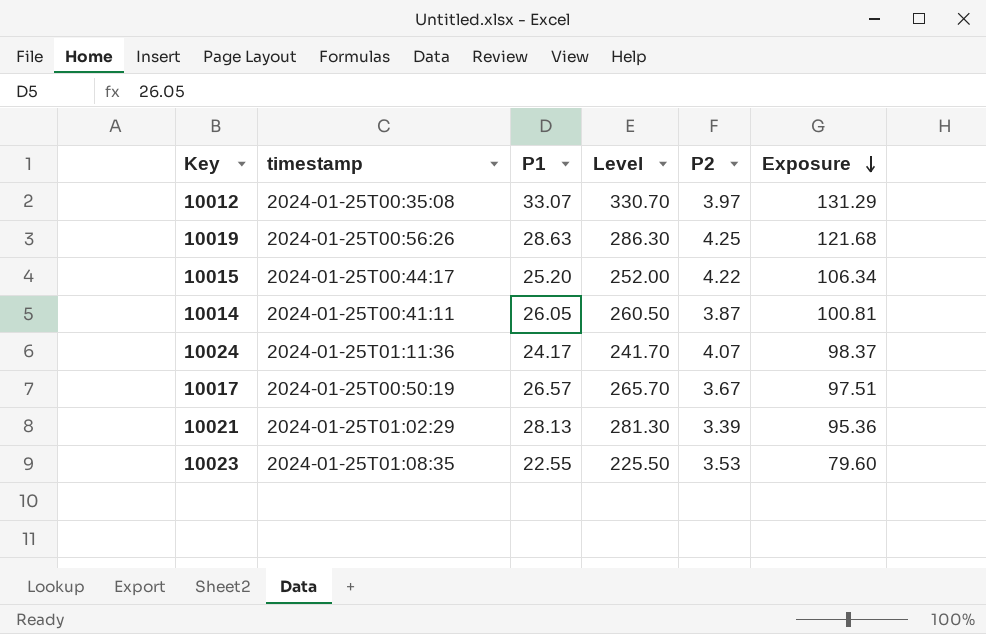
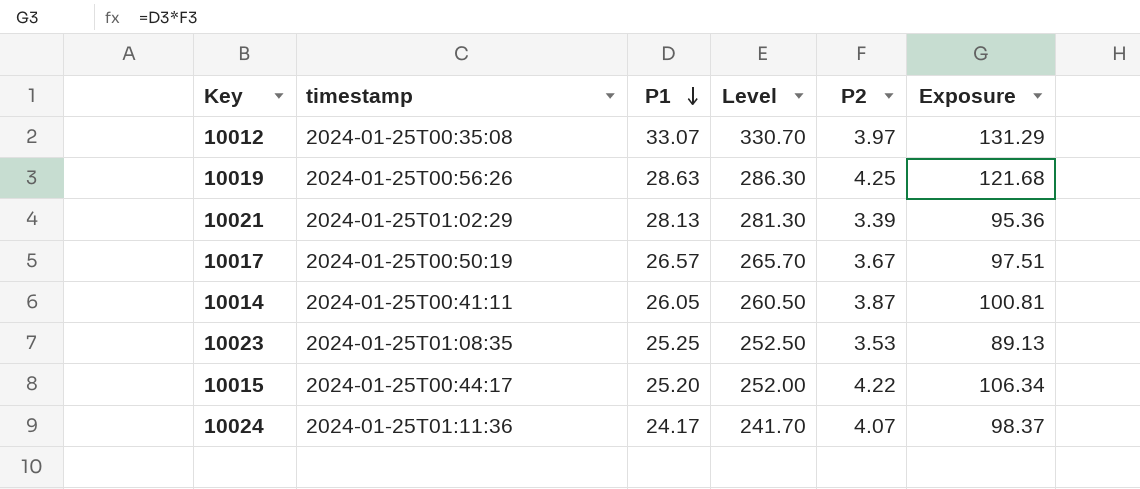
row order: Exposure descending -> P1 descending
10023 | P1: 22.55 -> 25.25
10023 | Level: 225.50 -> 252.50
10023 | Exposure: 79.60 -> 89.13

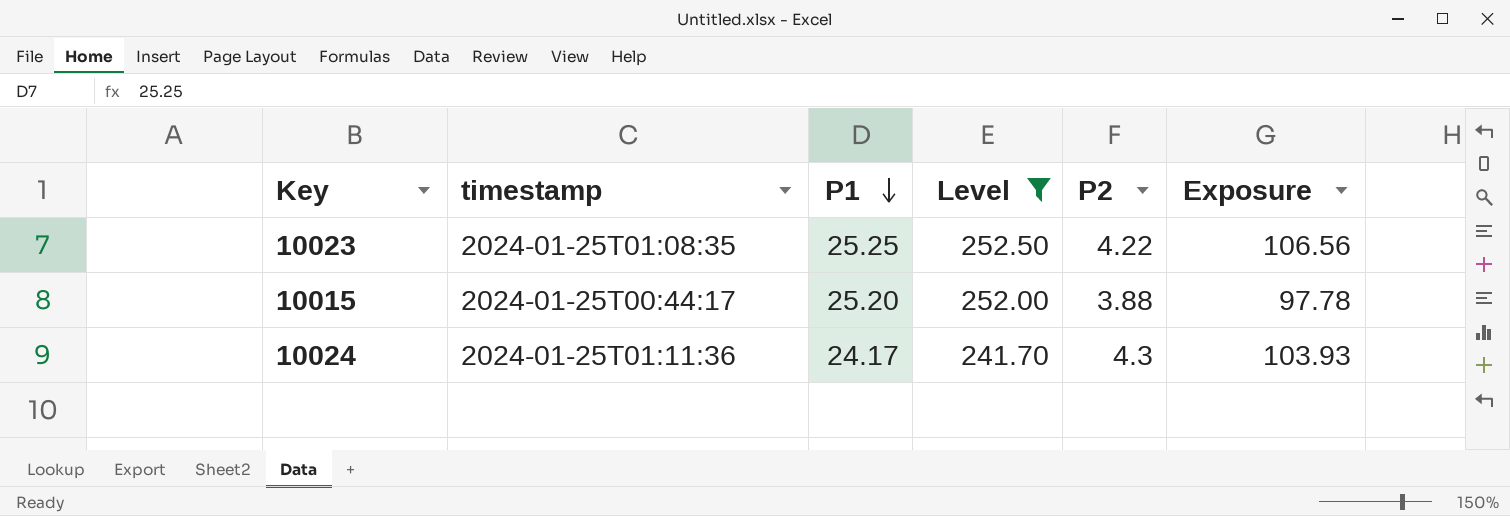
filter: none -> Level <= 252.50
10023 | P2: 3.53 -> 4.22
10023 | Exposure: 89.13 -> 106.56
10015 | P2: 4.22 -> 3.88
10015 | Exposure: 106.34 -> 97.78
10024 | P2: 4.07 -> 4.3
10024 | Exposure: 98.37 -> 103.93

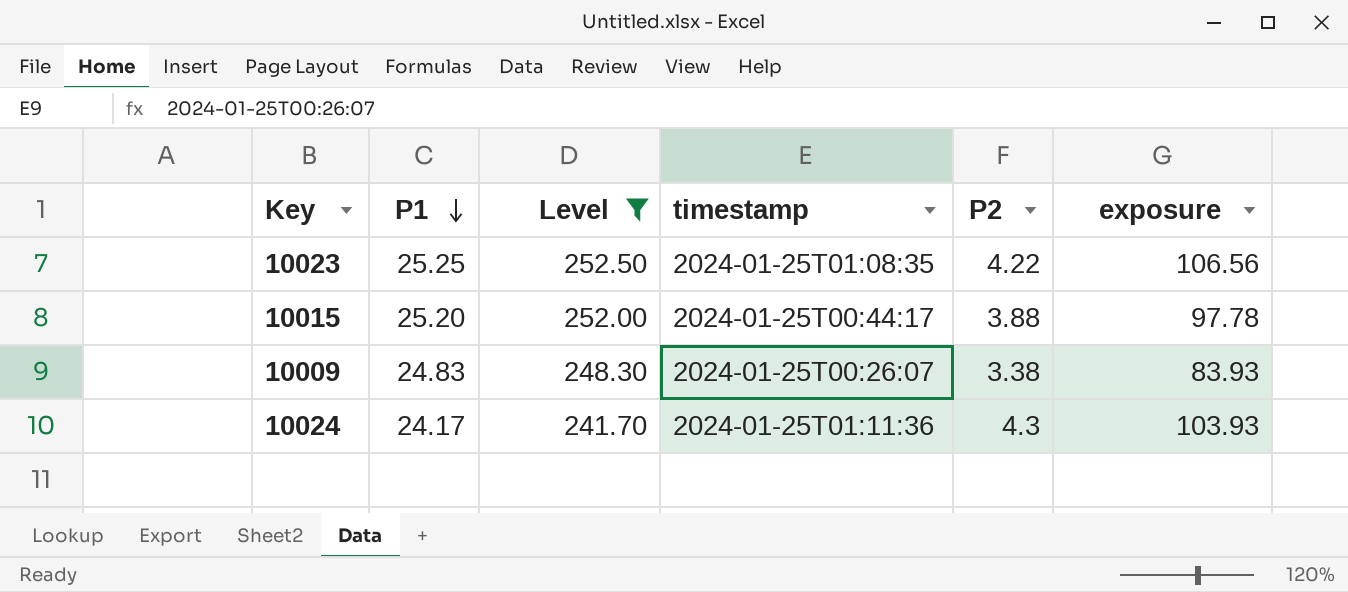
column timestamp | position: 2 -> 4
column name: Exposure -> exposure
row 10009: none -> 24.83 | 248.30 | 2024-01-25T00:26:07 | 3.38 | 83.93

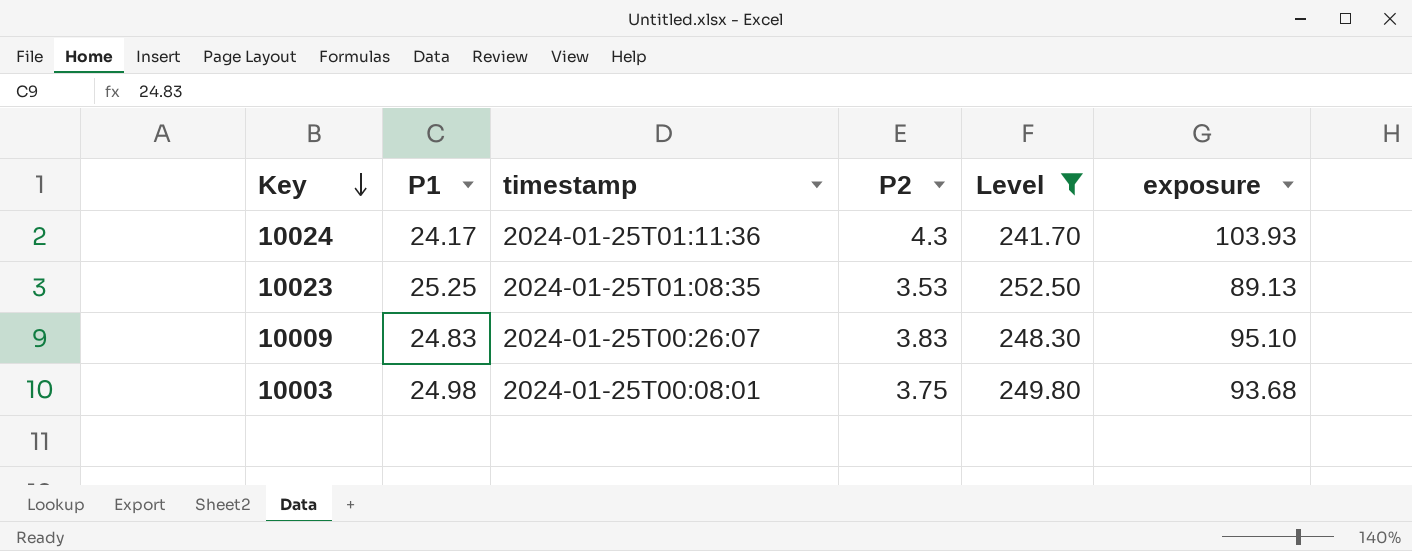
row order: P1 descending -> Key descending
column Level | position: 3 -> 5
row 10015: 25.20 | 252.00 | 2024-01-25T00:44:17 | 3.88 | 97.78 -> none
10023 | P2: 4.22 -> 3.53
10023 | exposure: 106.56 -> 89.13
10009 | P2: 3.38 -> 3.83
10009 | exposure: 83.93 -> 95.10
row 10003: none -> 24.98 | 2024-01-25T00:08:01 | 3.75 | 249.80 | 93.68

